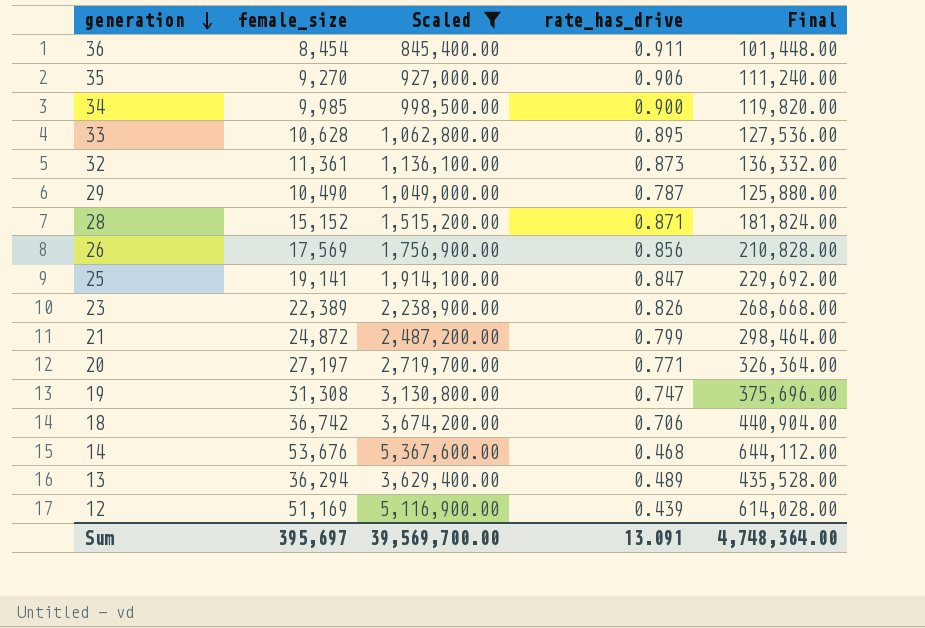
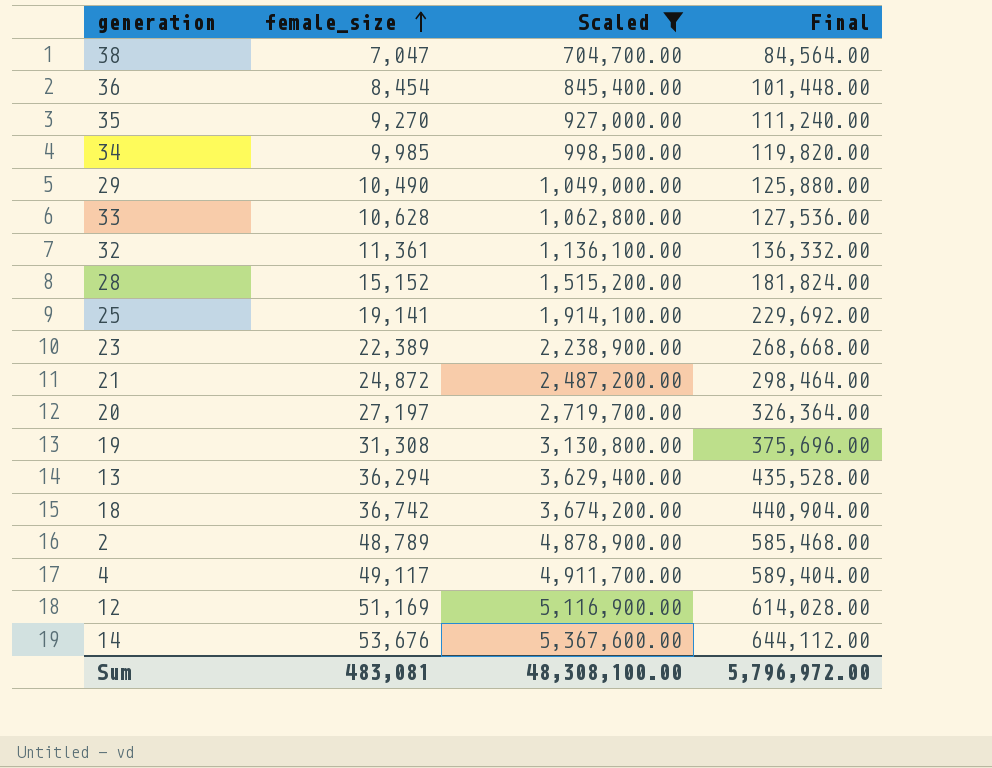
row order: generation descending -> female_size ascending
column rate_has_drive | position: 4 -> none
row 26: 17,569 | 1,756,900.00 | 0.856 | 210,828.00 -> none
row 38: none -> 7,047 | 704,700.00 | 84,564.00
row 2: none -> 48,789 | 4,878,900.00 | 585,468.00
row 4: none -> 49,117 | 4,911,700.00 | 589,404.00
Sum | female_size: 395,697 -> 483,081
Sum | Scaled: 39,569,700.00 -> 48,308,100.00
Sum | Final: 4,748,364.00 -> 5,796,972.00

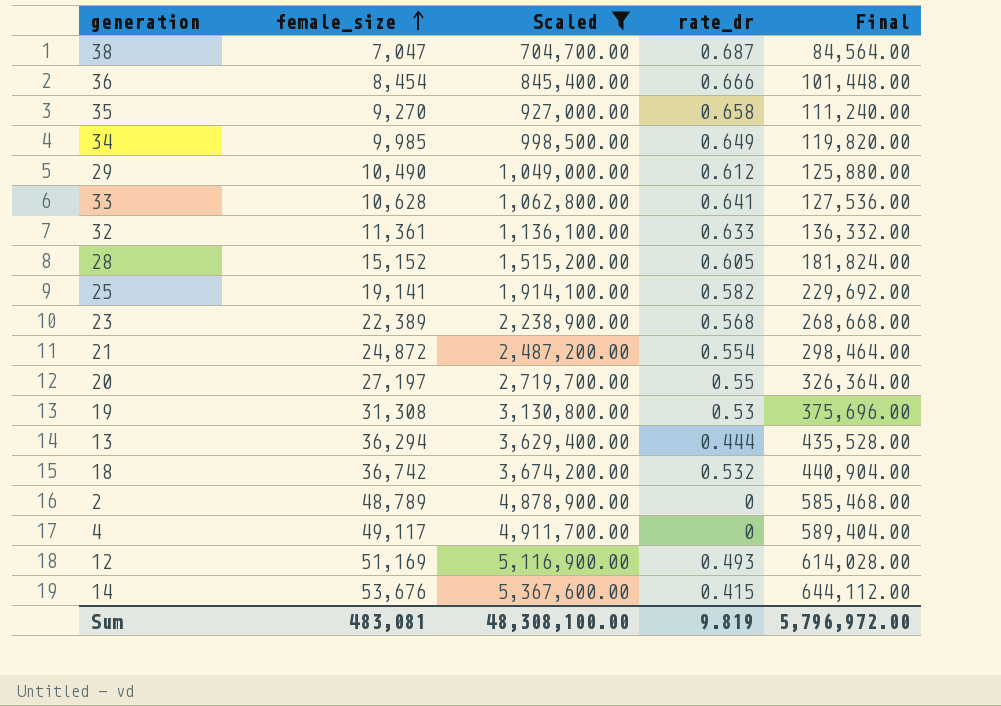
column rate_dr | position: none -> 4

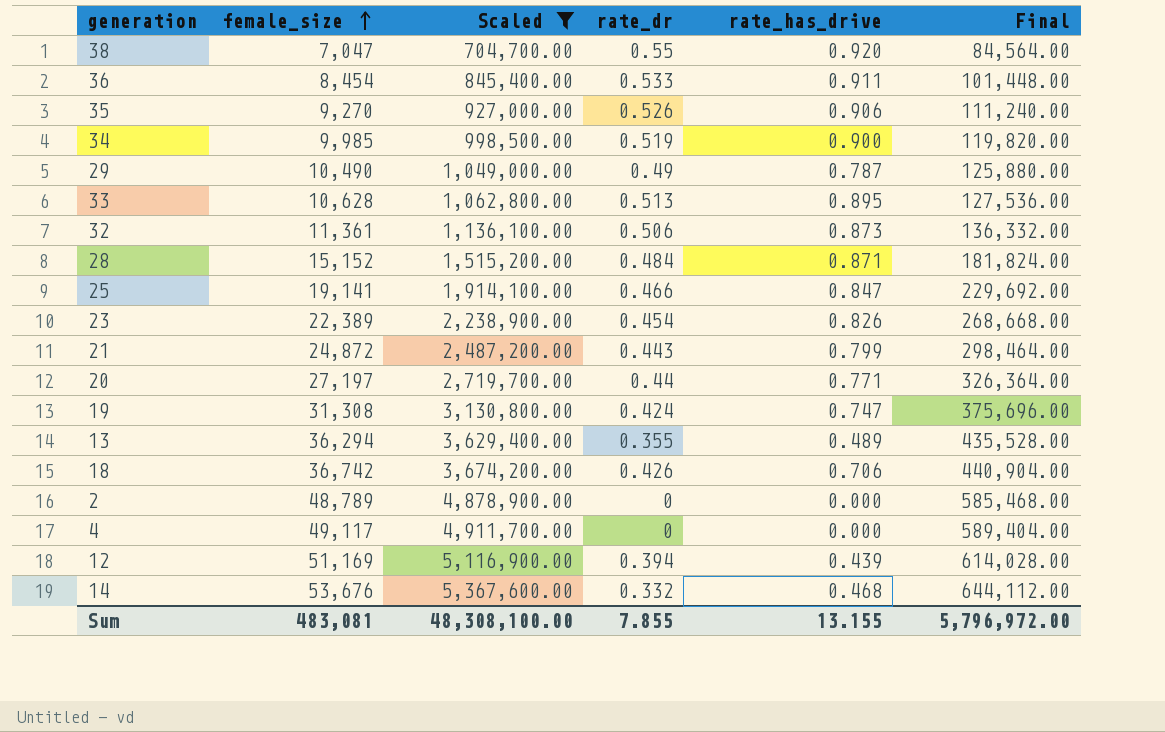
column rate_has_drive | position: none -> 5
38 | rate_dr: 0.687 -> 0.55
36 | rate_dr: 0.666 -> 0.533
35 | rate_dr: 0.658 -> 0.526
34 | rate_dr: 0.649 -> 0.519
29 | rate_dr: 0.612 -> 0.49
33 | rate_dr: 0.641 -> 0.513
32 | rate_dr: 0.633 -> 0.506
28 | rate_dr: 0.605 -> 0.484
25 | rate_dr: 0.582 -> 0.466
23 | rate_dr: 0.568 -> 0.454
21 | rate_dr: 0.554 -> 0.443
20 | rate_dr: 0.55 -> 0.44
19 | rate_dr: 0.53 -> 0.424
13 | rate_dr: 0.444 -> 0.355
18 | rate_dr: 0.532 -> 0.426
12 | rate_dr: 0.493 -> 0.394
14 | rate_dr: 0.415 -> 0.332
Sum | rate_dr: 9.819 -> 7.855

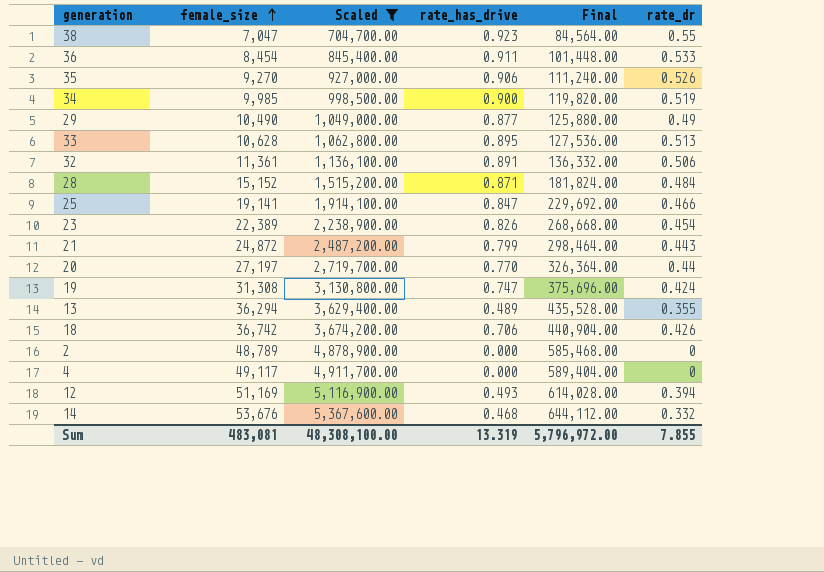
column rate_dr | position: 4 -> 6
38 | rate_has_drive: 0.920 -> 0.923
29 | rate_has_drive: 0.787 -> 0.877
32 | rate_has_drive: 0.873 -> 0.891
20 | rate_has_drive: 0.771 -> 0.770
12 | rate_has_drive: 0.439 -> 0.493
Sum | rate_has_drive: 13.155 -> 13.319

